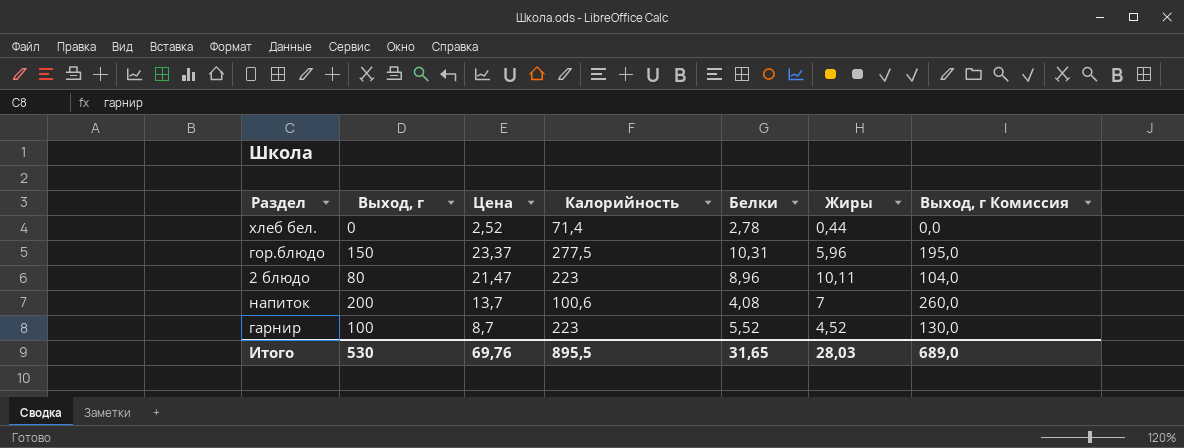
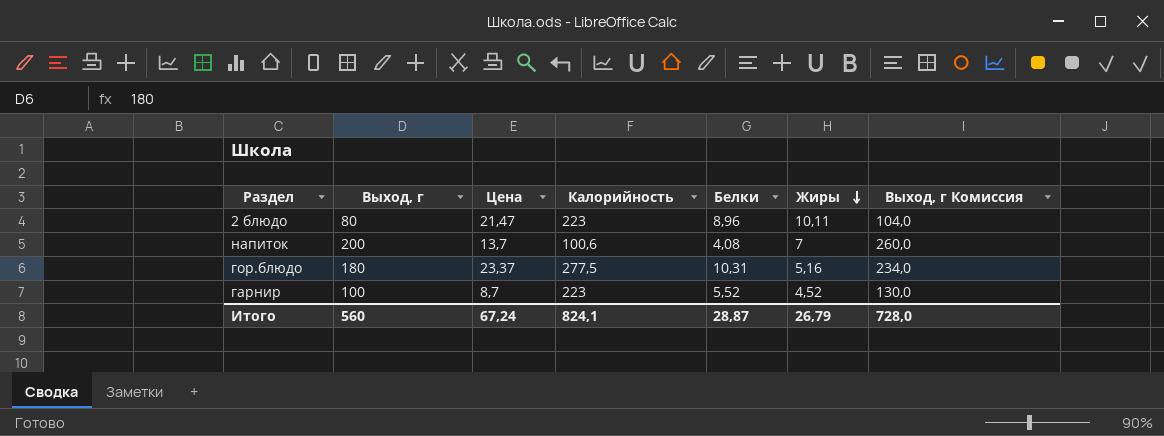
row order: none -> Жиры descending
row хлеб бел.: 0 | 2,52 | 71,4 | 2,78 | 0,44 | 0,0 -> none
гор.блюдо | Выход, г: 150 -> 180
гор.блюдо | Жиры: 5,96 -> 5,16
гор.блюдо | Выход, г Комиссия: 195,0 -> 234,0
Итого | Выход, г: 530 -> 560
Итого | Цена: 69,76 -> 67,24
Итого | Калорийность: 895,5 -> 824,1
Итого | Белки: 31,65 -> 28,87
Итого | Жиры: 28,03 -> 26,79
Итого | Выход, г Комиссия: 689,0 -> 728,0

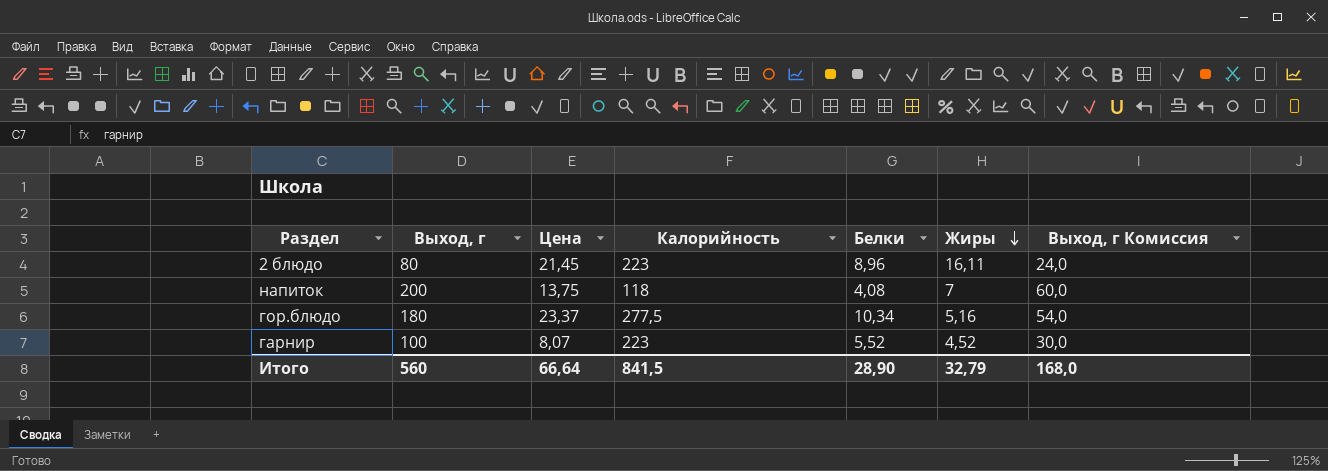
column Выход, г Комиссия | formula: [Выход, г] * 1,3 -> [Выход, г] * 0,3
2 блюдо | Цена: 21,47 -> 21,45
2 блюдо | Жиры: 10,11 -> 16,11
напиток | Цена: 13,7 -> 13,75
напиток | Калорийность: 100,6 -> 118
гор.блюдо | Белки: 10,31 -> 10,34
гарнир | Цена: 8,7 -> 8,07
Итого | Цена: 67,24 -> 66,64
Итого | Калорийность: 824,1 -> 841,5
Итого | Белки: 28,87 -> 28,90
Итого | Жиры: 26,79 -> 32,79
Итого | Выход, г Комиссия: 728,0 -> 168,0

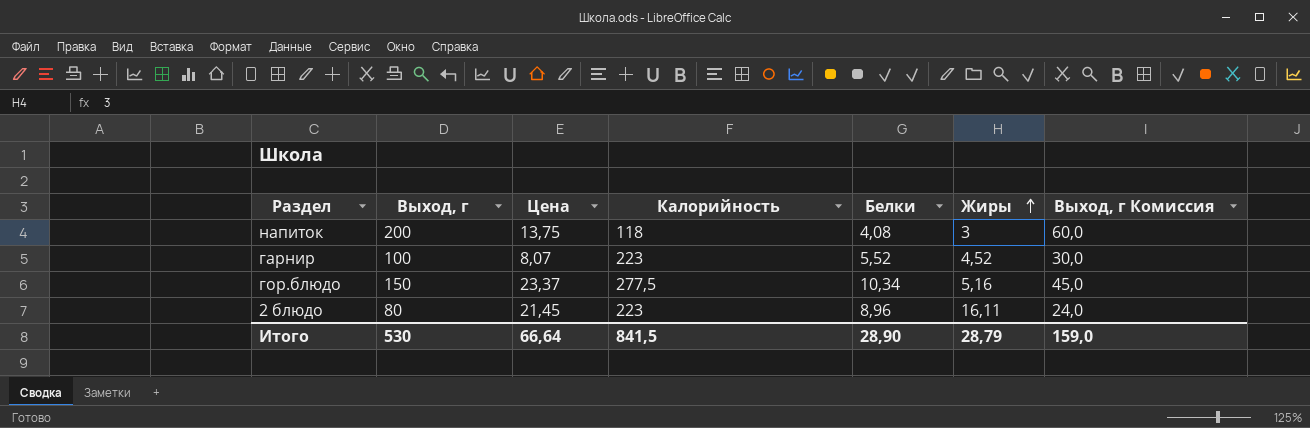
row order: Жиры descending -> Жиры ascending
напиток | Жиры: 7 -> 3
гор.блюдо | Выход, г: 180 -> 150
гор.блюдо | Выход, г Комиссия: 54,0 -> 45,0
Итого | Выход, г: 560 -> 530
Итого | Жиры: 32,79 -> 28,79
Итого | Выход, г Комиссия: 168,0 -> 159,0

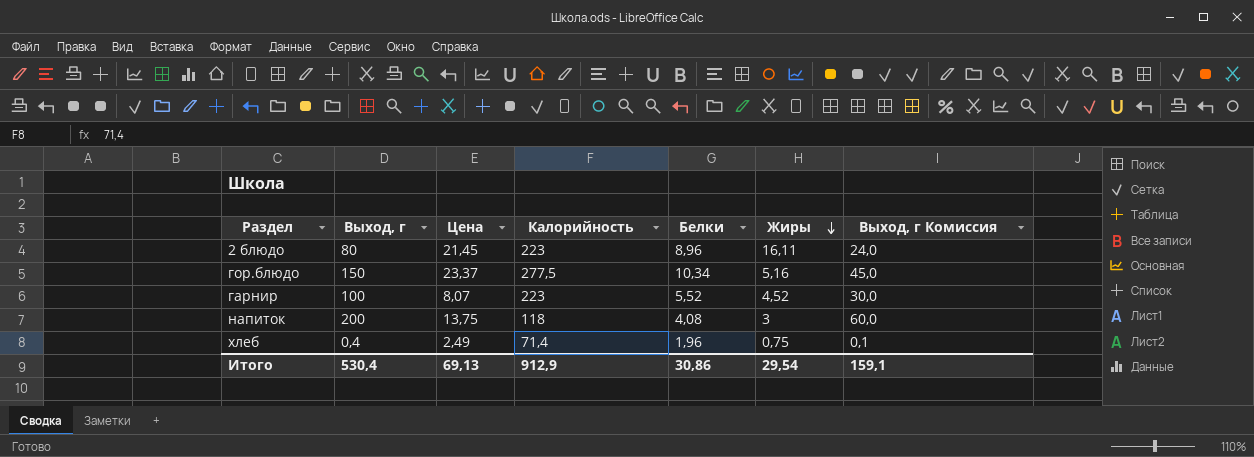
row order: Жиры ascending -> Жиры descending
row хлеб: none -> 0,4 | 2,49 | 71,4 | 1,96 | 0,75 | 0,1
Итого | Выход, г: 530 -> 530,4
Итого | Цена: 66,64 -> 69,13
Итого | Калорийность: 841,5 -> 912,9
Итого | Белки: 28,90 -> 30,86
Итого | Жиры: 28,79 -> 29,54
Итого | Выход, г Комиссия: 159,0 -> 159,1

